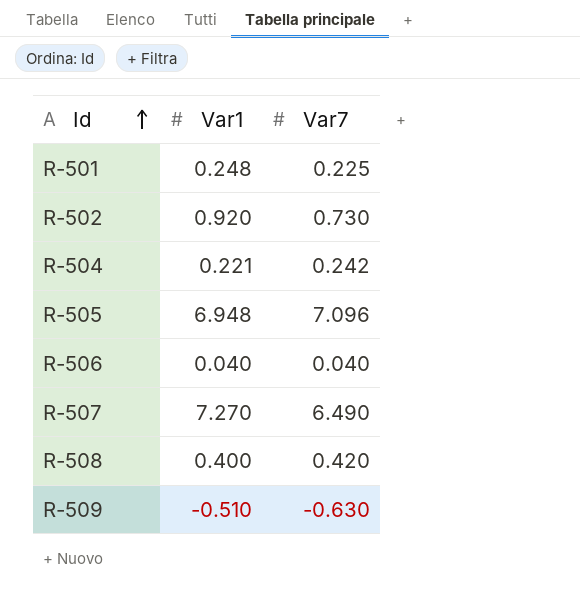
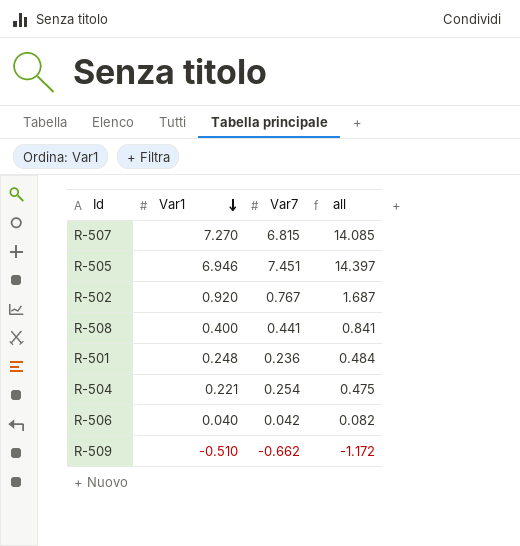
row order: Id ascending -> Var1 descending
column all | formula: none -> [Var1] + [Var7]
R-507 | Var7: 6.490 -> 6.815
R-505 | Var1: 6.948 -> 6.946
R-505 | Var7: 7.096 -> 7.451
R-502 | Var7: 0.730 -> 0.767
R-508 | Var7: 0.420 -> 0.441
R-501 | Var7: 0.225 -> 0.236
R-504 | Var7: 0.242 -> 0.254
R-506 | Var7: 0.040 -> 0.042
R-509 | Var7: -0.630 -> -0.662

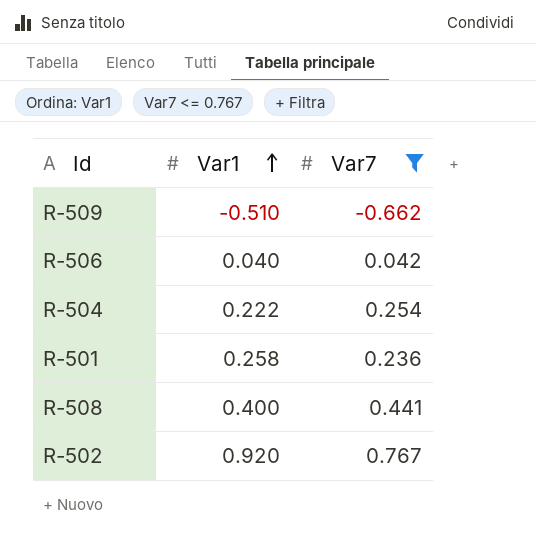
filter: none -> Var7 <= 0.767
row order: Var1 descending -> Var1 ascending
column all | formula: [Var1] + [Var7] -> none
R-504 | Var1: 0.221 -> 0.222
R-501 | Var1: 0.248 -> 0.258

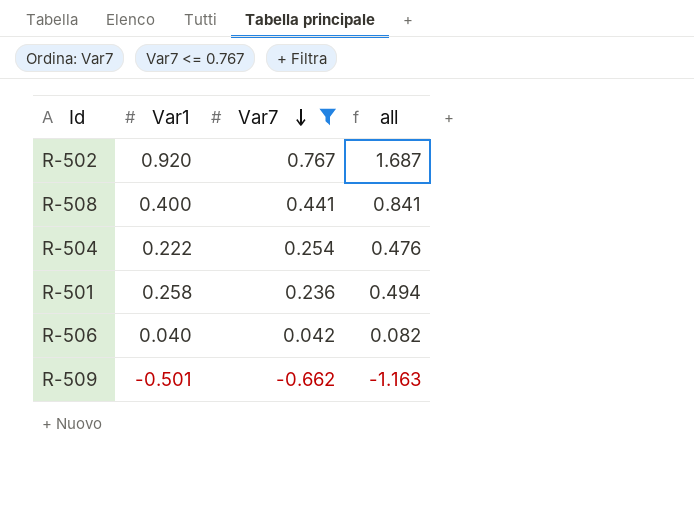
row order: Var1 ascending -> Var7 descending
column all | formula: none -> [Var1] + [Var7]
R-509 | Var1: -0.510 -> -0.501

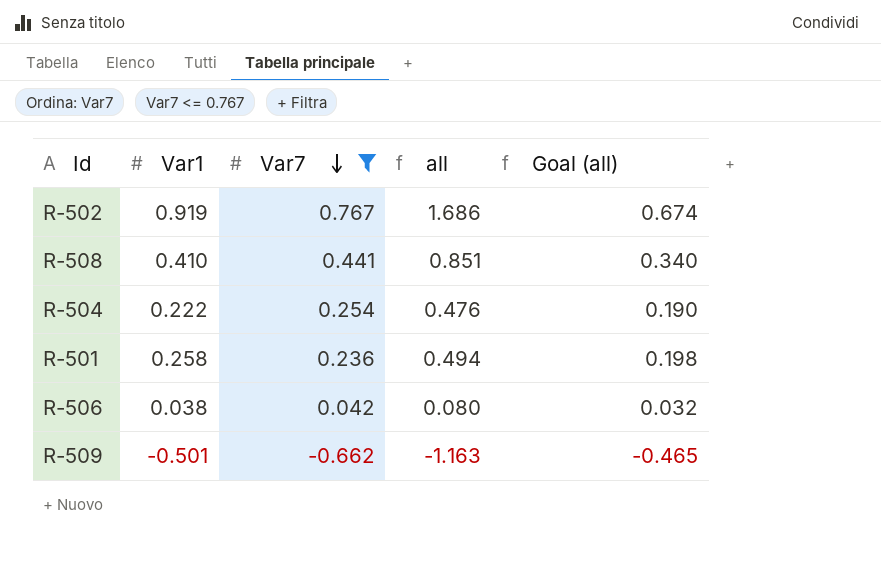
column Goal (all) | formula: none -> [all] * 0.4
R-502 | Var1: 0.920 -> 0.919
R-502 | all: 1.687 -> 1.686
R-508 | Var1: 0.400 -> 0.410
R-508 | all: 0.841 -> 0.851
R-506 | Var1: 0.040 -> 0.038
R-506 | all: 0.082 -> 0.080

